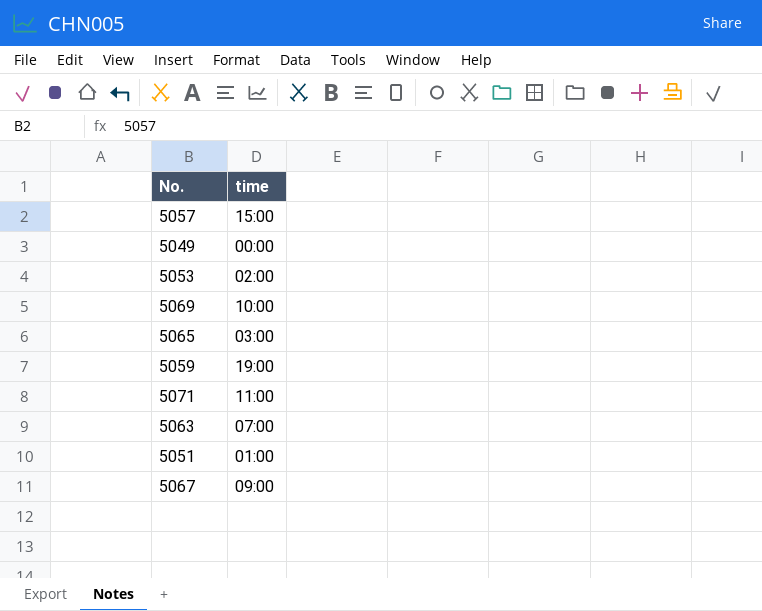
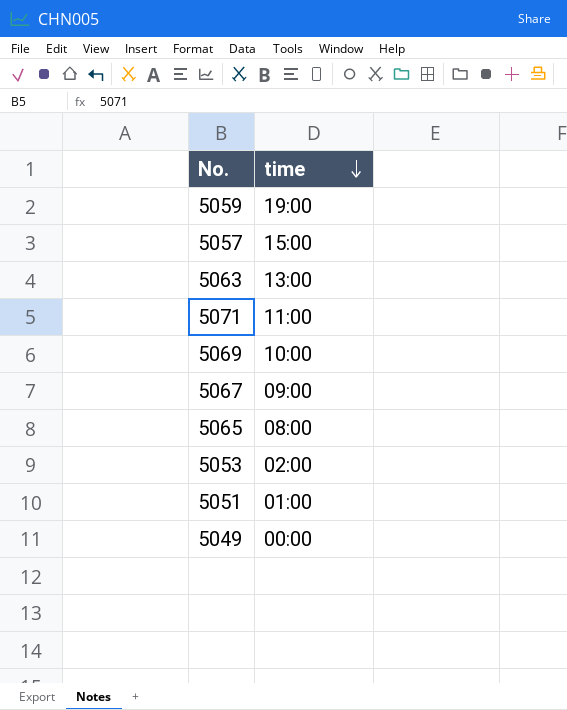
row order: none -> time descending
5063 | time: 07:00 -> 13:00
5065 | time: 03:00 -> 08:00

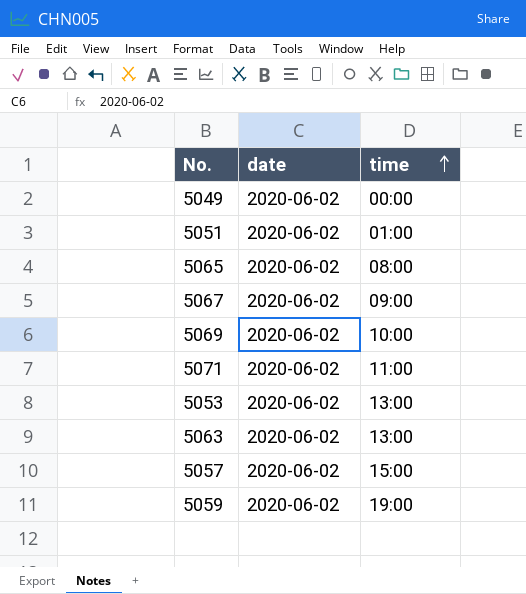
row order: time descending -> time ascending
column date | position: none -> 2
5053 | time: 02:00 -> 13:00

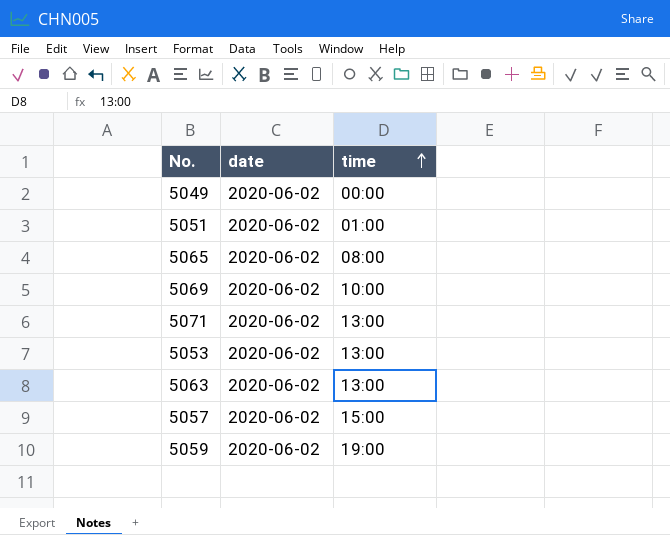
row 5067: 2020-06-02 | 09:00 -> none
5071 | time: 11:00 -> 13:00

